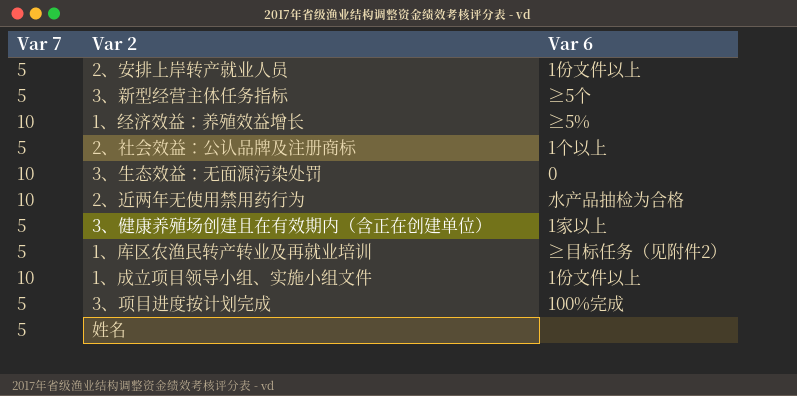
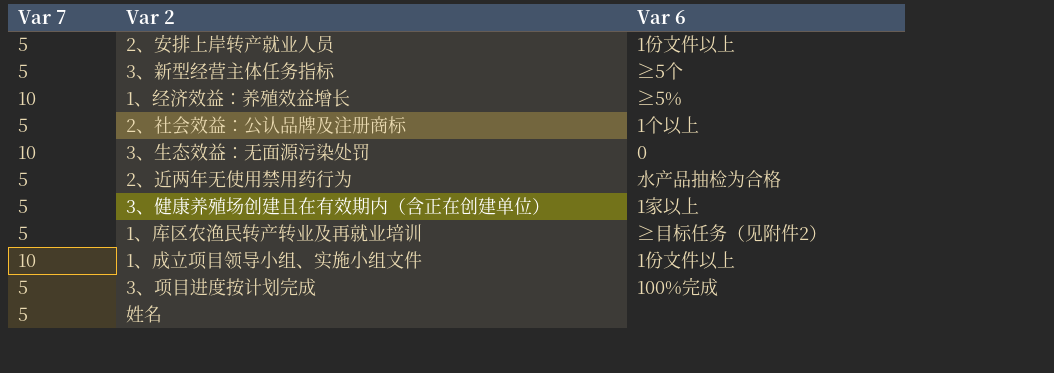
2、近两年无使用禁用药行为 | Var 7: 10 -> 5

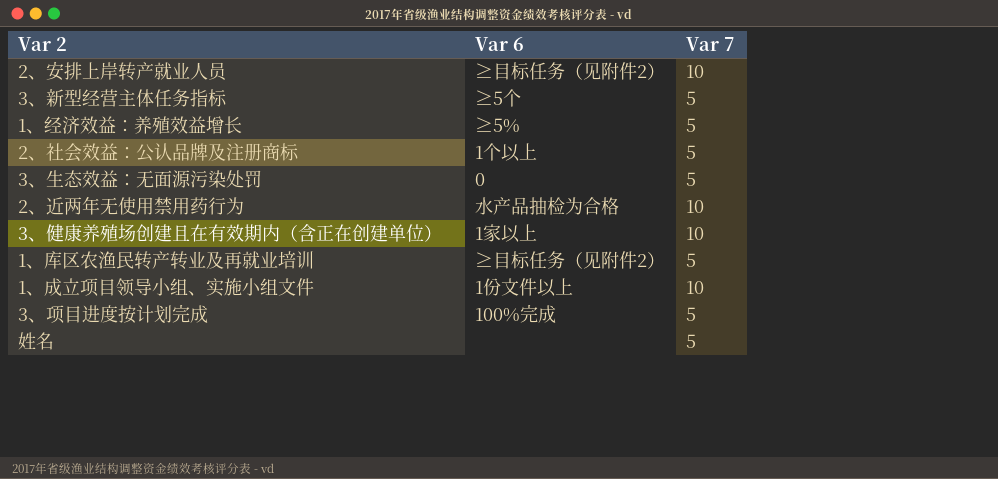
column Var 7 | position: 1 -> 3
2、安排上岸转产就业人员 | Var 6: 1份文件以上 -> ≥目标任务（见附件2）
2、安排上岸转产就业人员 | Var 7: 5 -> 10
1、经济效益：养殖效益增长 | Var 7: 10 -> 5
3、生态效益：无面源污染处罚 | Var 7: 10 -> 5
2、近两年无使用禁用药行为 | Var 7: 5 -> 10
3、健康养殖场创建且在有效期内（含正在创建单位） | Var 7: 5 -> 10

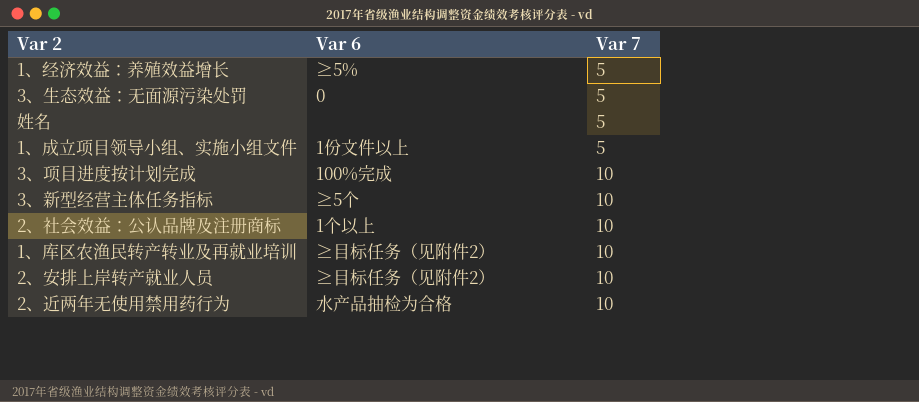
row order: none -> Var 7 ascending
row 3、健康养殖场创建且在有效期内（含正在创建单位）: 1家以上 | 10 -> none
1、成立项目领导小组、实施小组文件 | Var 7: 10 -> 5
3、项目进度按计划完成 | Var 7: 5 -> 10
3、新型经营主体任务指标 | Var 7: 5 -> 10
2、社会效益：公认品牌及注册商标 | Var 7: 5 -> 10
1、库区农渔民转产转业及再就业培训 | Var 7: 5 -> 10

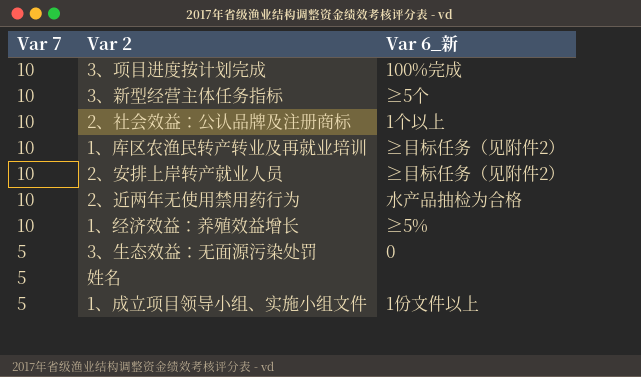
row order: Var 7 ascending -> Var 7 descending
column Var 7 | position: 3 -> 1
column name: Var 6 -> Var 6_新
1、经济效益：养殖效益增长 | Var 7: 5 -> 10

